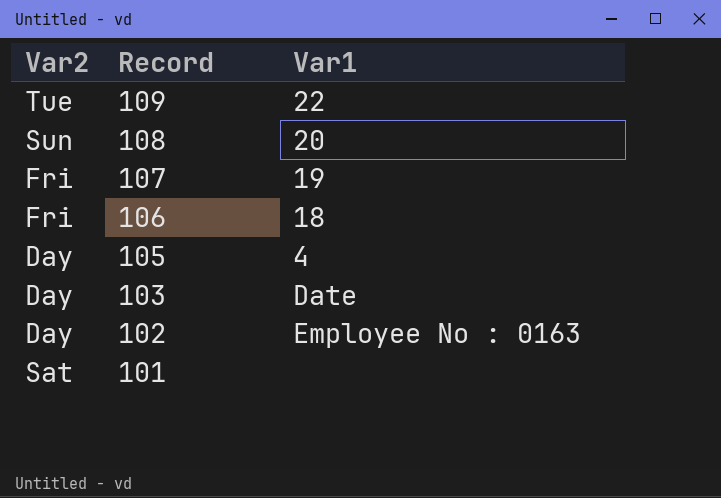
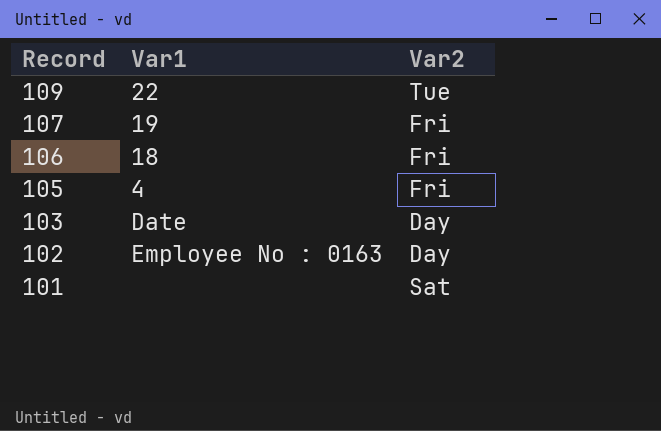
column Var2 | position: 1 -> 3
row 108: Sun | 20 -> none
105 | Var2: Day -> Fri

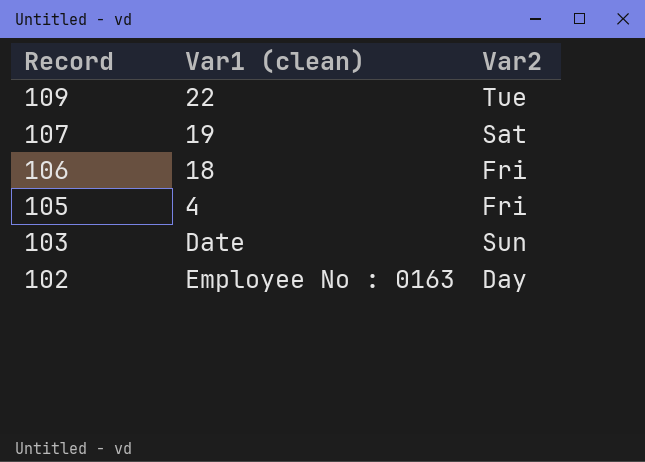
column name: Var1 -> Var1 (clean)
row 101: none | Sat -> none
107 | Var2: Fri -> Sat
103 | Var2: Day -> Sun

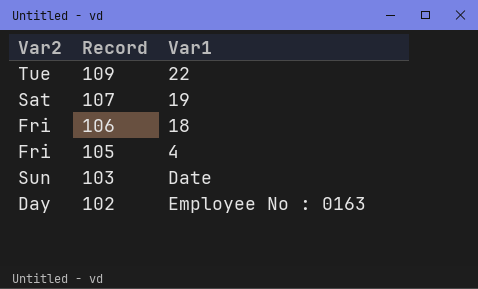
column Var2 | position: 3 -> 1
column name: Var1 (clean) -> Var1

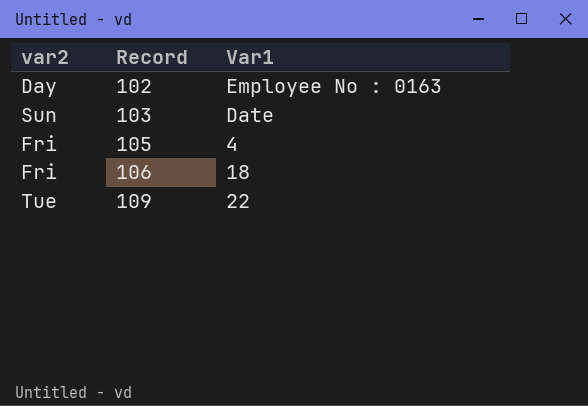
row order: Record descending -> Record ascending
column name: Var2 -> var2
row 107: Sat | 19 -> none

